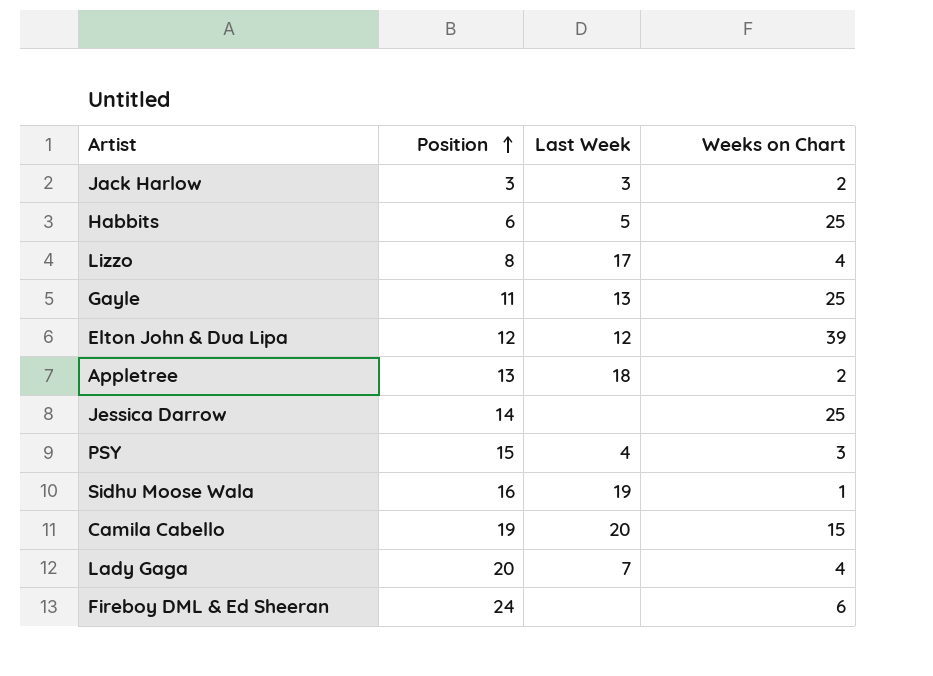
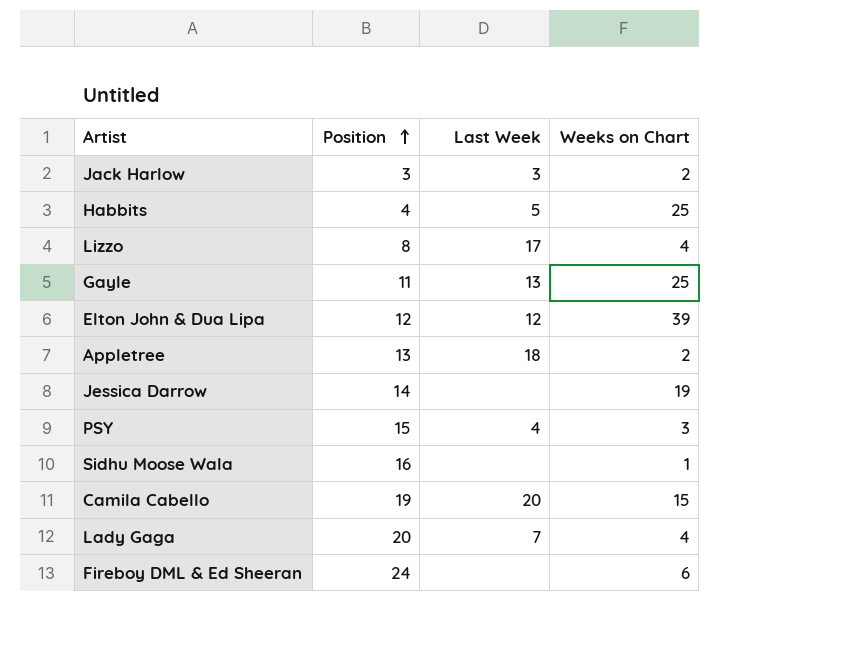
Habbits | Position: 6 -> 4
Jessica Darrow | Weeks on Chart: 25 -> 19
Sidhu Moose Wala | Last Week: 19 -> none

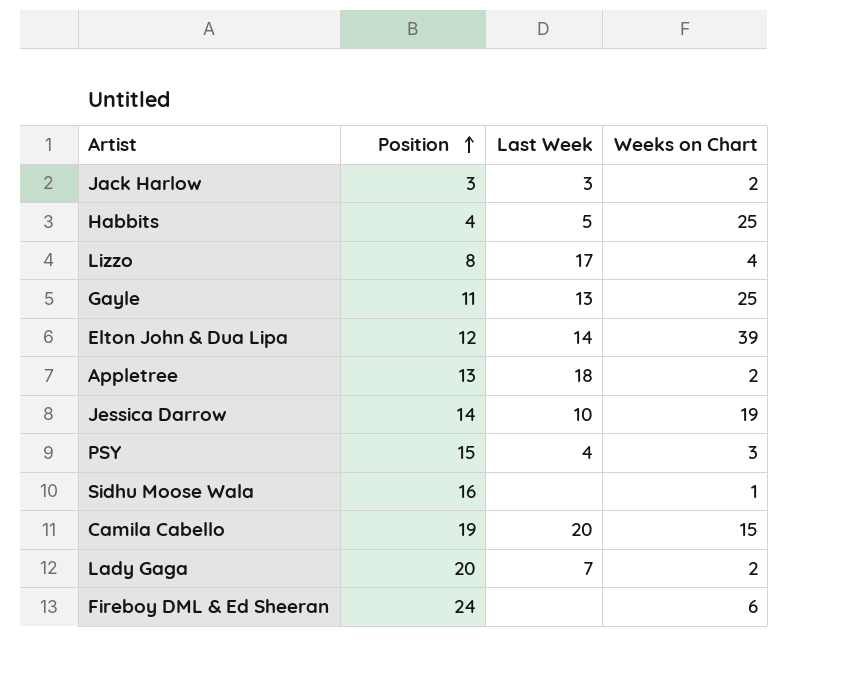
Elton John & Dua Lipa | Last Week: 12 -> 14
Jessica Darrow | Last Week: none -> 10
Lady Gaga | Weeks on Chart: 4 -> 2

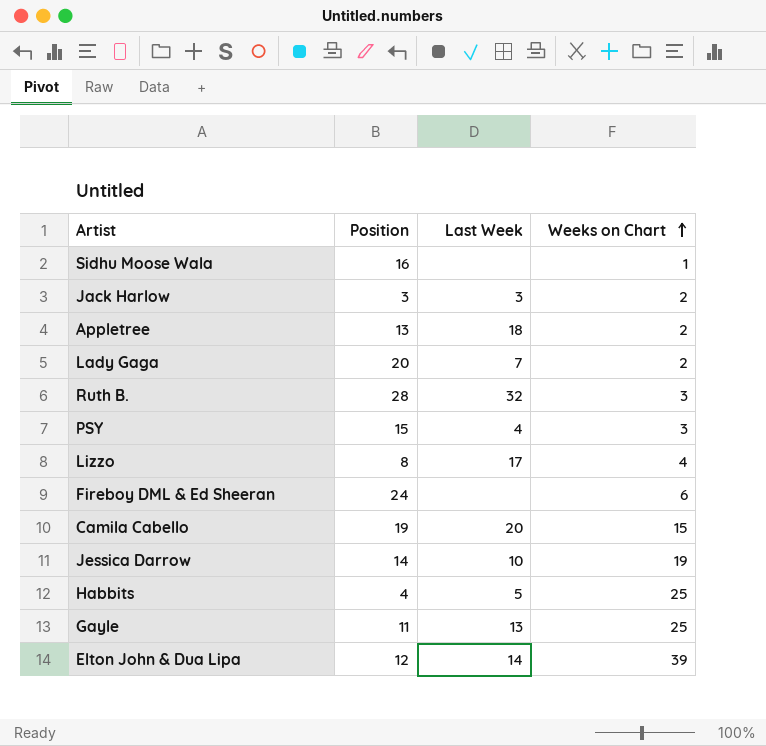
row order: Position ascending -> Weeks on Chart ascending
row Ruth B.: none -> 28 | 32 | 3

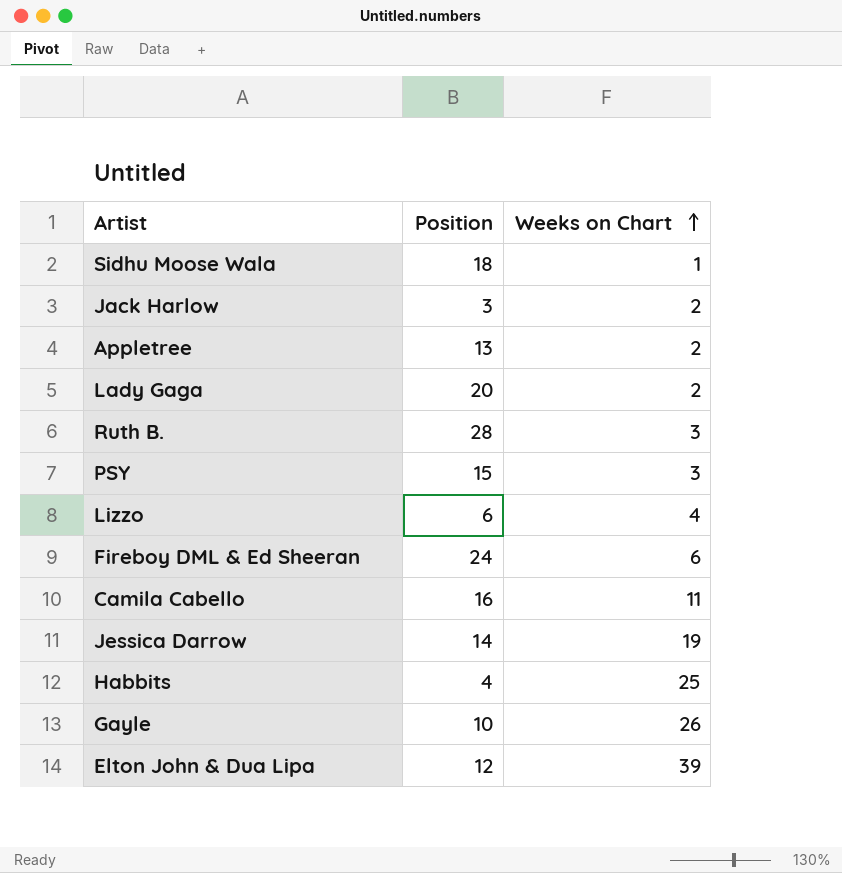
column Last Week | position: 3 -> none
Sidhu Moose Wala | Position: 16 -> 18
Lizzo | Position: 8 -> 6
Camila Cabello | Position: 19 -> 16
Camila Cabello | Weeks on Chart: 15 -> 11
Gayle | Position: 11 -> 10
Gayle | Weeks on Chart: 25 -> 26

